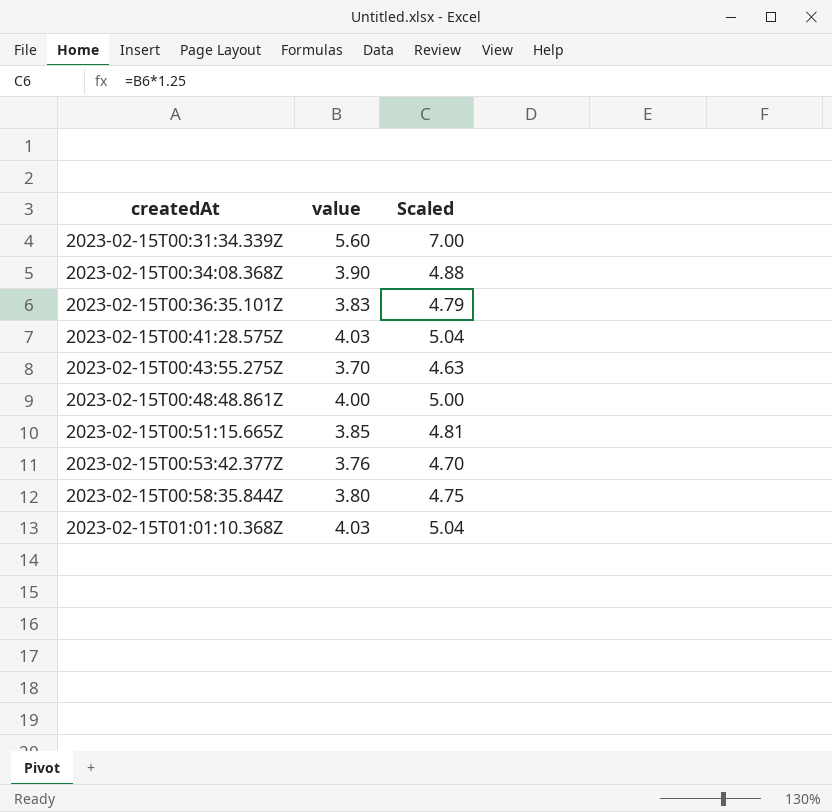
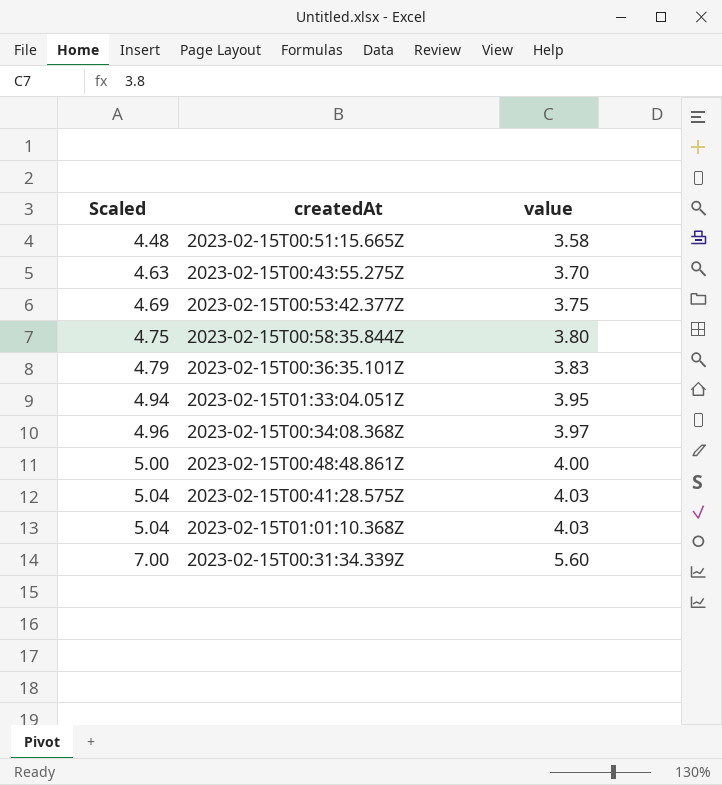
row order: createdAt ascending -> Scaled ascending
column Scaled | position: 3 -> 1
2023-02-15T00:51:15.665Z | Scaled: 4.81 -> 4.48
2023-02-15T00:51:15.665Z | value: 3.85 -> 3.58
2023-02-15T00:53:42.377Z | Scaled: 4.70 -> 4.69
2023-02-15T00:53:42.377Z | value: 3.76 -> 3.75
row 2023-02-15T01:33:04.051Z: none -> 4.94 | 3.95
2023-02-15T00:34:08.368Z | Scaled: 4.88 -> 4.96
2023-02-15T00:34:08.368Z | value: 3.90 -> 3.97

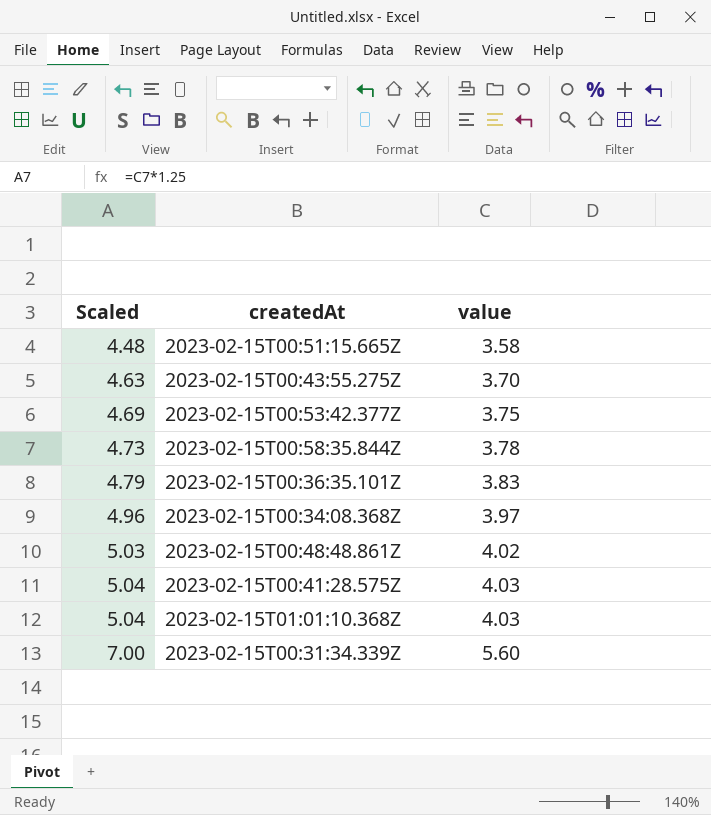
row 2023-02-15T01:33:04.051Z: 4.94 | 3.95 -> none
2023-02-15T00:58:35.844Z | Scaled: 4.75 -> 4.73
2023-02-15T00:58:35.844Z | value: 3.80 -> 3.78
2023-02-15T00:48:48.861Z | Scaled: 5.00 -> 5.03
2023-02-15T00:48:48.861Z | value: 4.00 -> 4.02

